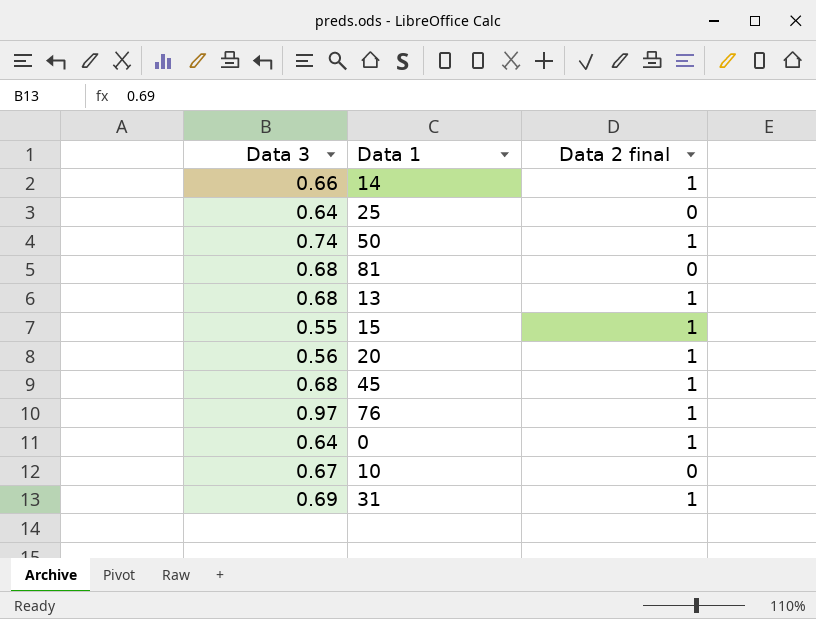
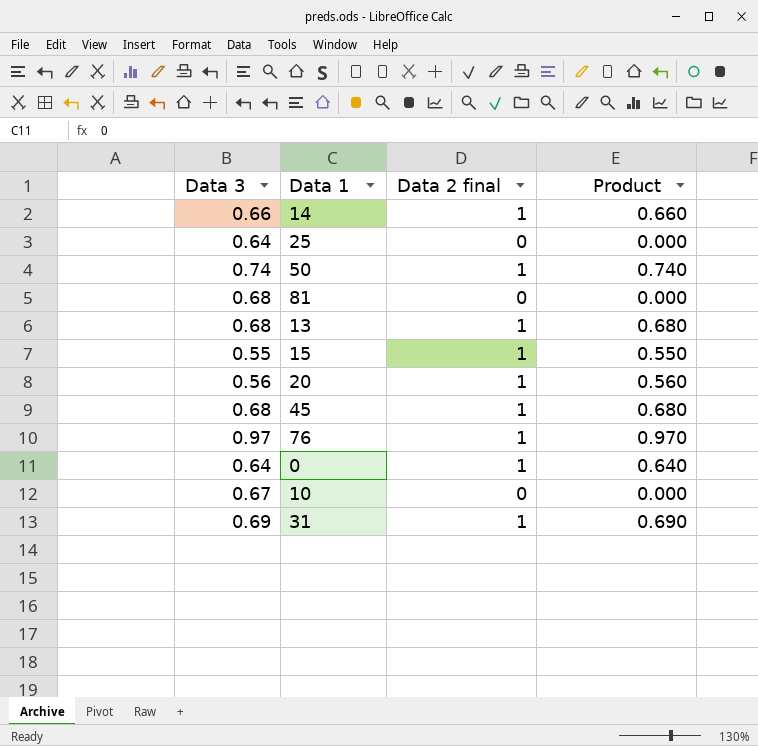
column Product | formula: none -> [Data 3] * [Data 2 final]

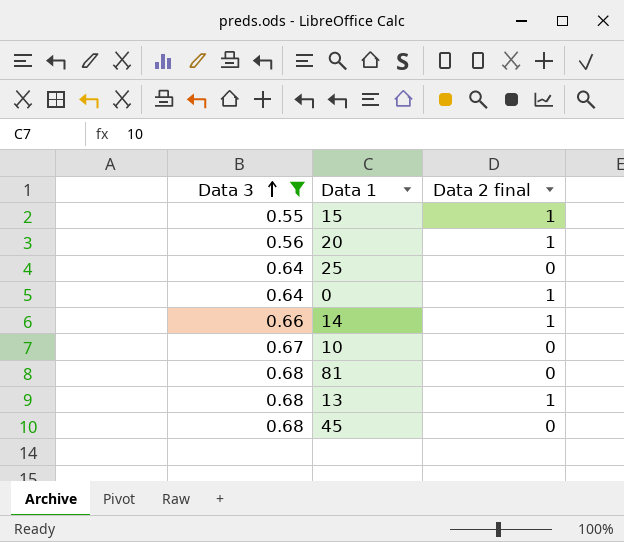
filter: none -> Data 3 <= 0.68
row order: none -> Data 3 ascending
column Product | formula: [Data 3] * [Data 2 final] -> none
45 | Data 2 final: 1 -> 0

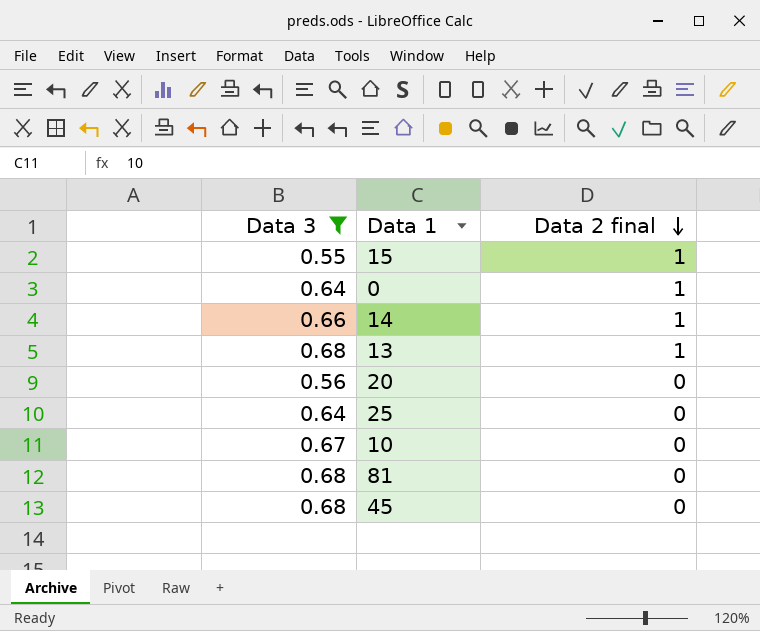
row order: Data 3 ascending -> Data 2 final descending
20 | Data 2 final: 1 -> 0

